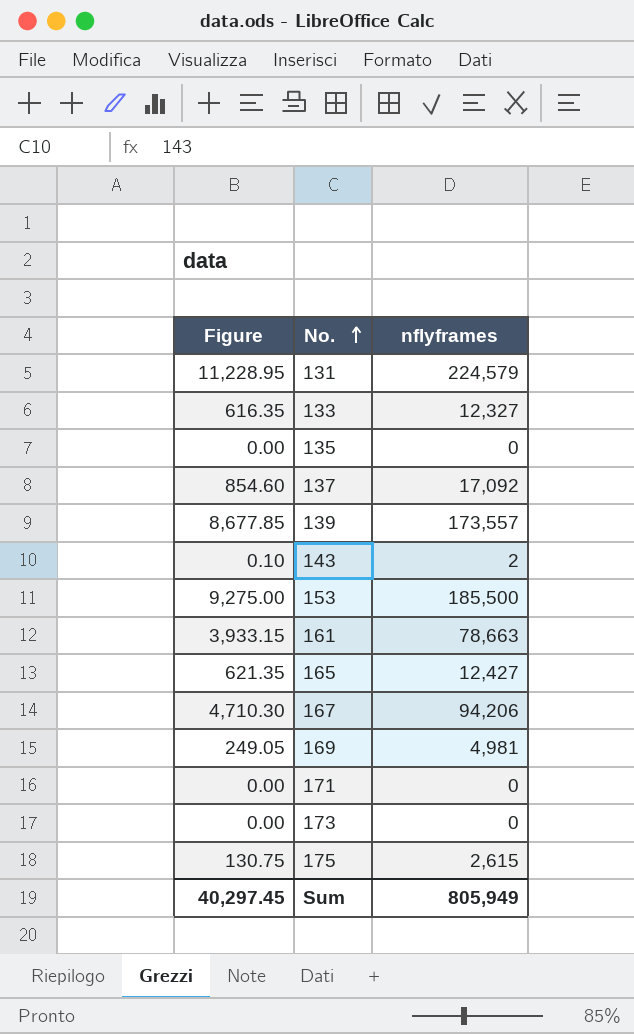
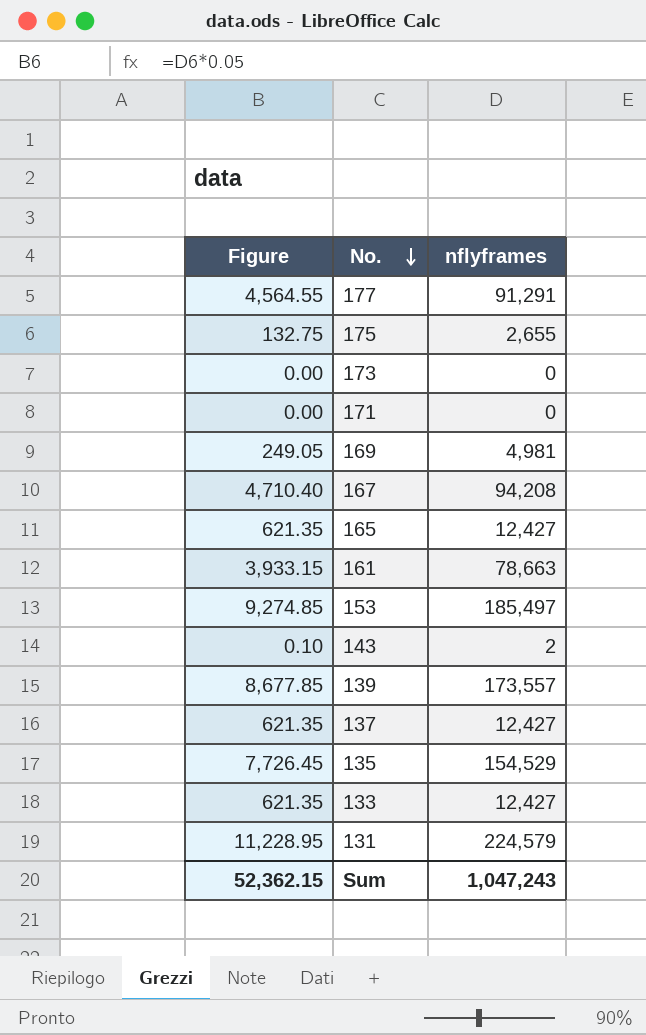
row order: No. ascending -> No. descending
row 177: none -> 4,564.55 | 91,291
175 | Figure: 130.75 -> 132.75
175 | nflyframes: 2,615 -> 2,655
167 | Figure: 4,710.30 -> 4,710.40
167 | nflyframes: 94,206 -> 94,208
153 | Figure: 9,275.00 -> 9,274.85
153 | nflyframes: 185,500 -> 185,497
137 | Figure: 854.60 -> 621.35
137 | nflyframes: 17,092 -> 12,427
135 | Figure: 0.00 -> 7,726.45
135 | nflyframes: 0 -> 154,529
133 | Figure: 616.35 -> 621.35
133 | nflyframes: 12,327 -> 12,427
Sum | Figure: 40,297.45 -> 52,362.15
Sum | nflyframes: 805,949 -> 1,047,243

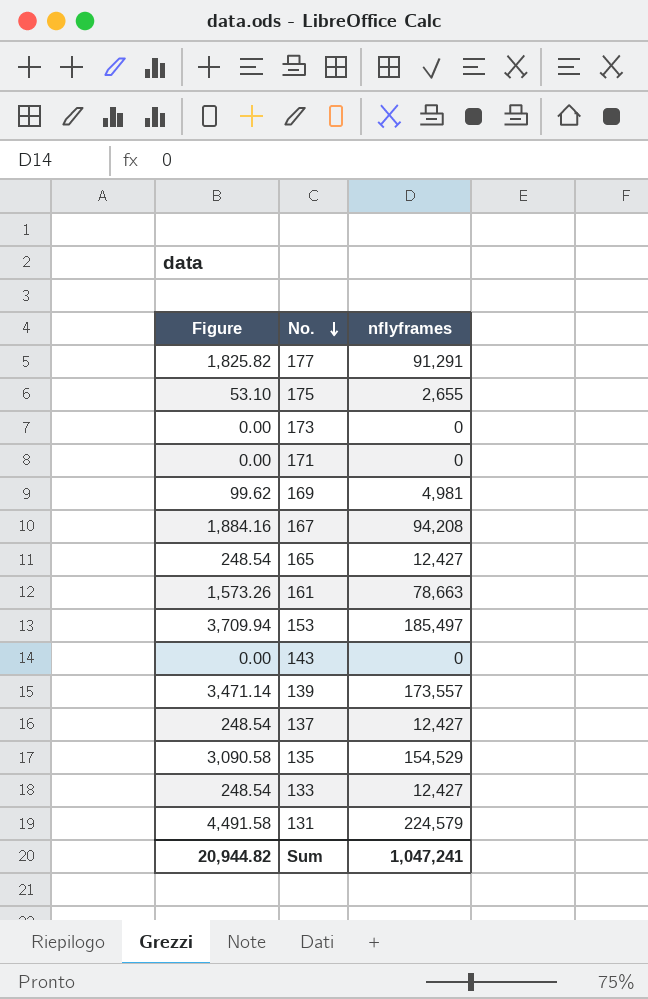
column Figure | formula: [nflyframes] * 0.05 -> [nflyframes] * 0.02
143 | nflyframes: 2 -> 0
Sum | Figure: 52,362.15 -> 20,944.82
Sum | nflyframes: 1,047,243 -> 1,047,241

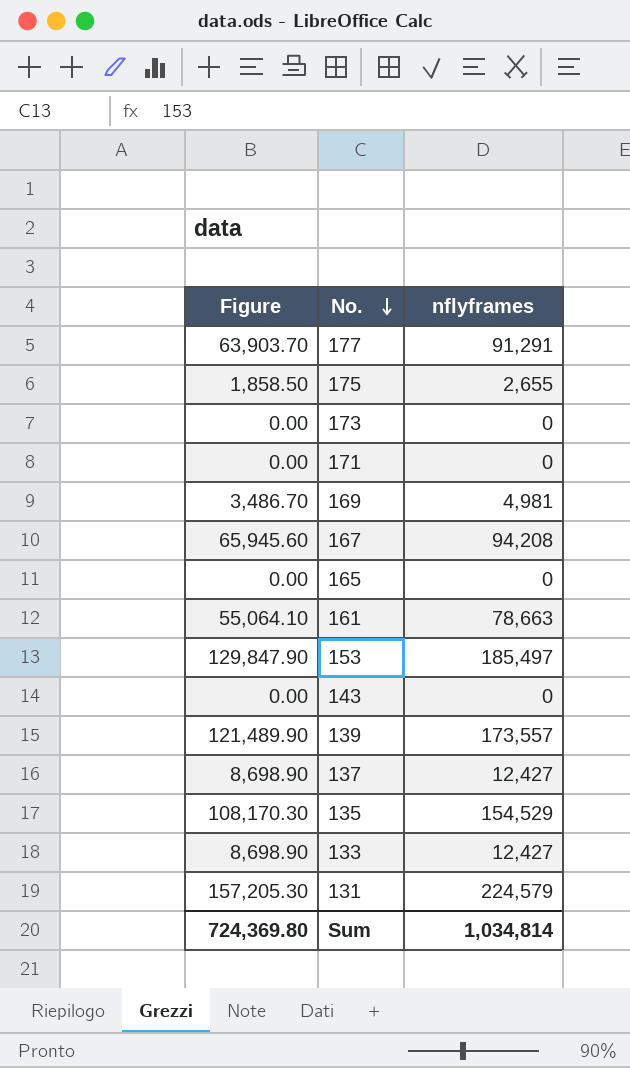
column Figure | formula: [nflyframes] * 0.02 -> [nflyframes] * 0.7
165 | nflyframes: 12,427 -> 0
Sum | Figure: 20,944.82 -> 724,369.80
Sum | nflyframes: 1,047,241 -> 1,034,814

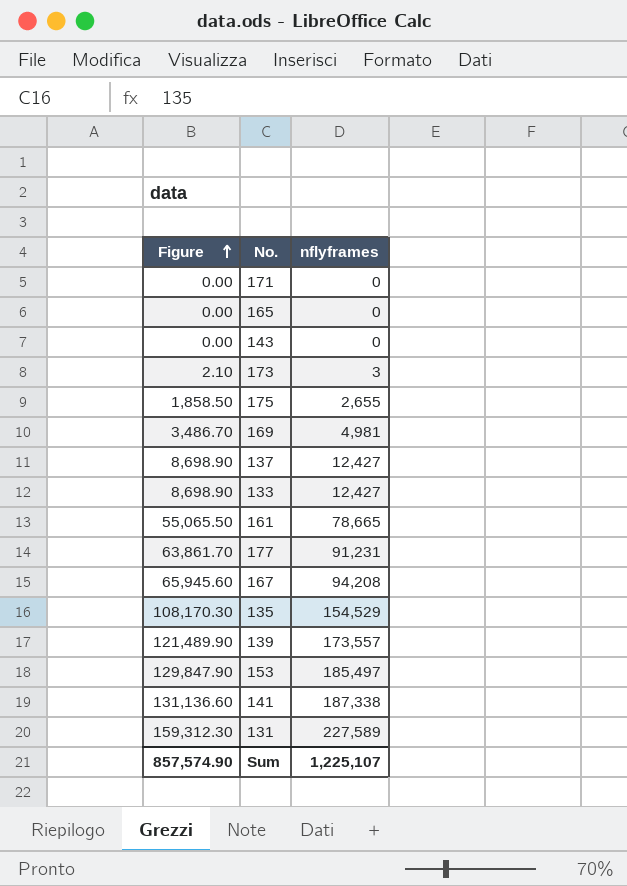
row order: No. descending -> Figure ascending
173 | Figure: 0.00 -> 2.10
173 | nflyframes: 0 -> 3
161 | Figure: 55,064.10 -> 55,065.50
161 | nflyframes: 78,663 -> 78,665
177 | Figure: 63,903.70 -> 63,861.70
177 | nflyframes: 91,291 -> 91,231
row 141: none -> 131,136.60 | 187,338
131 | Figure: 157,205.30 -> 159,312.30
131 | nflyframes: 224,579 -> 227,589
Sum | Figure: 724,369.80 -> 857,574.90
Sum | nflyframes: 1,034,814 -> 1,225,107

